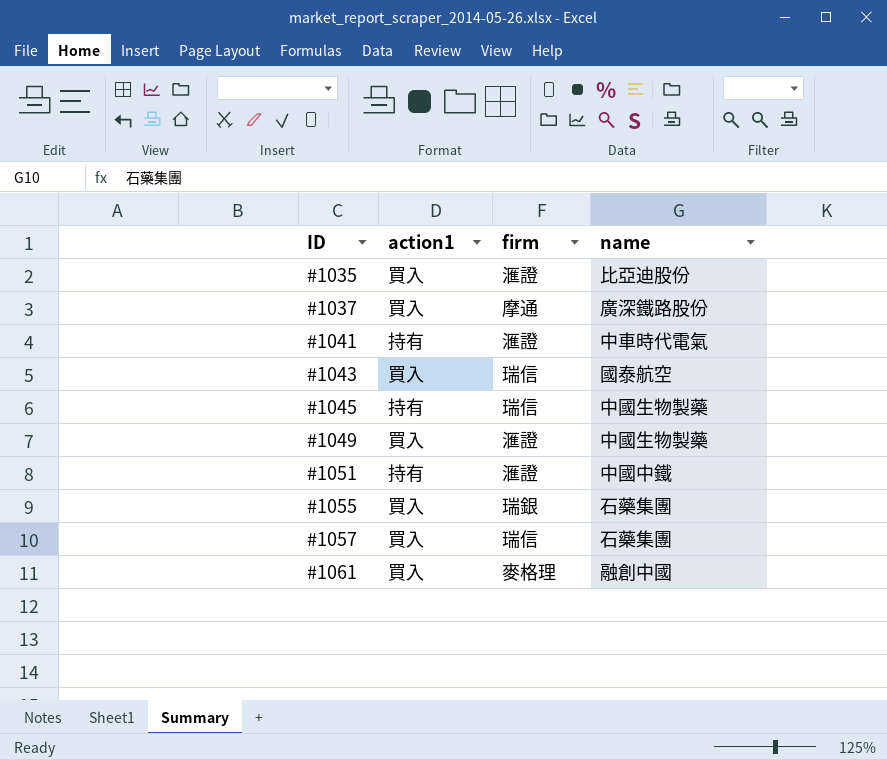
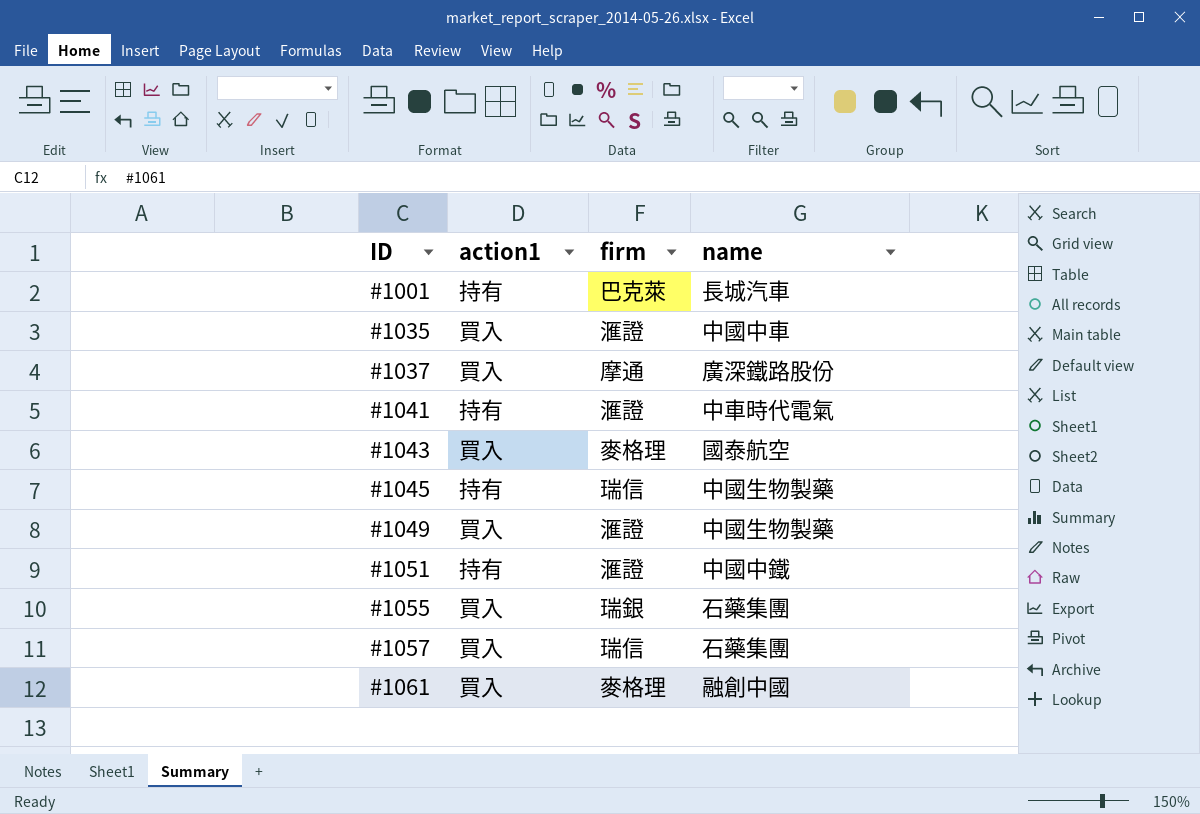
row #1001: none -> 持有 | 巴克萊 | 長城汽車
#1035 | name: 比亞迪股份 -> 中國中車
#1043 | firm: 瑞信 -> 麥格理

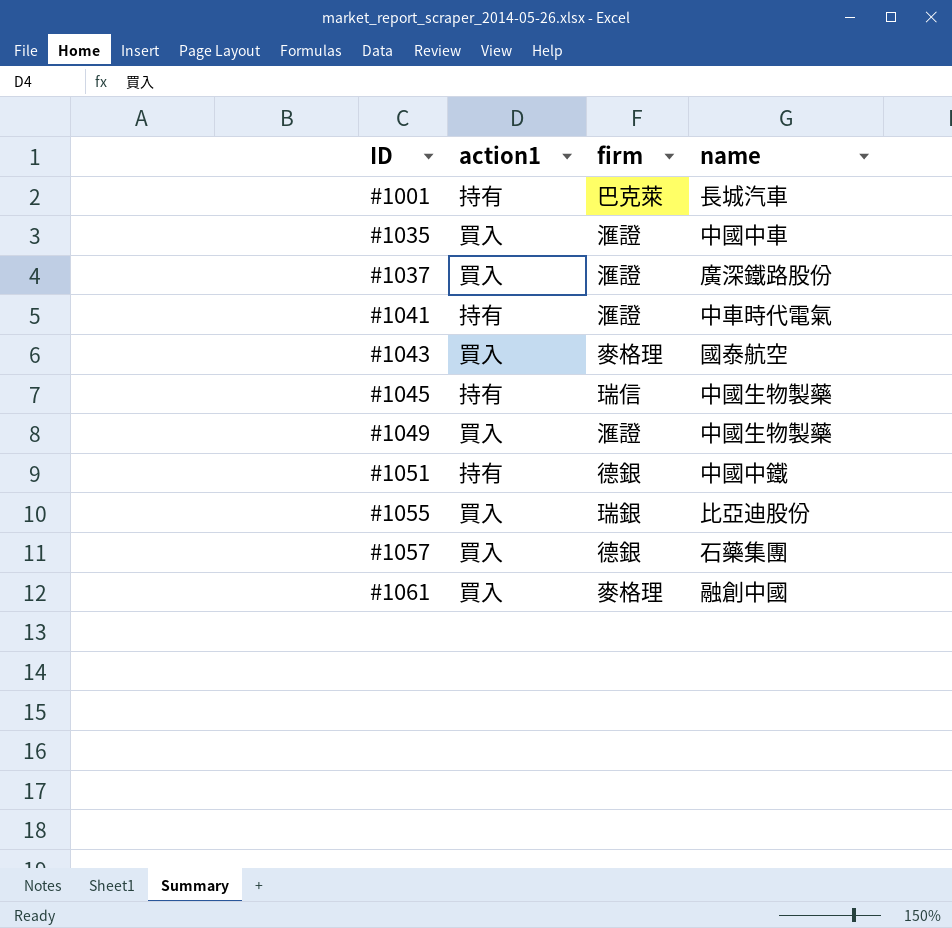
#1037 | firm: 摩通 -> 滙證
#1051 | firm: 滙證 -> 德銀
#1055 | name: 石藥集團 -> 比亞迪股份
#1057 | firm: 瑞信 -> 德銀

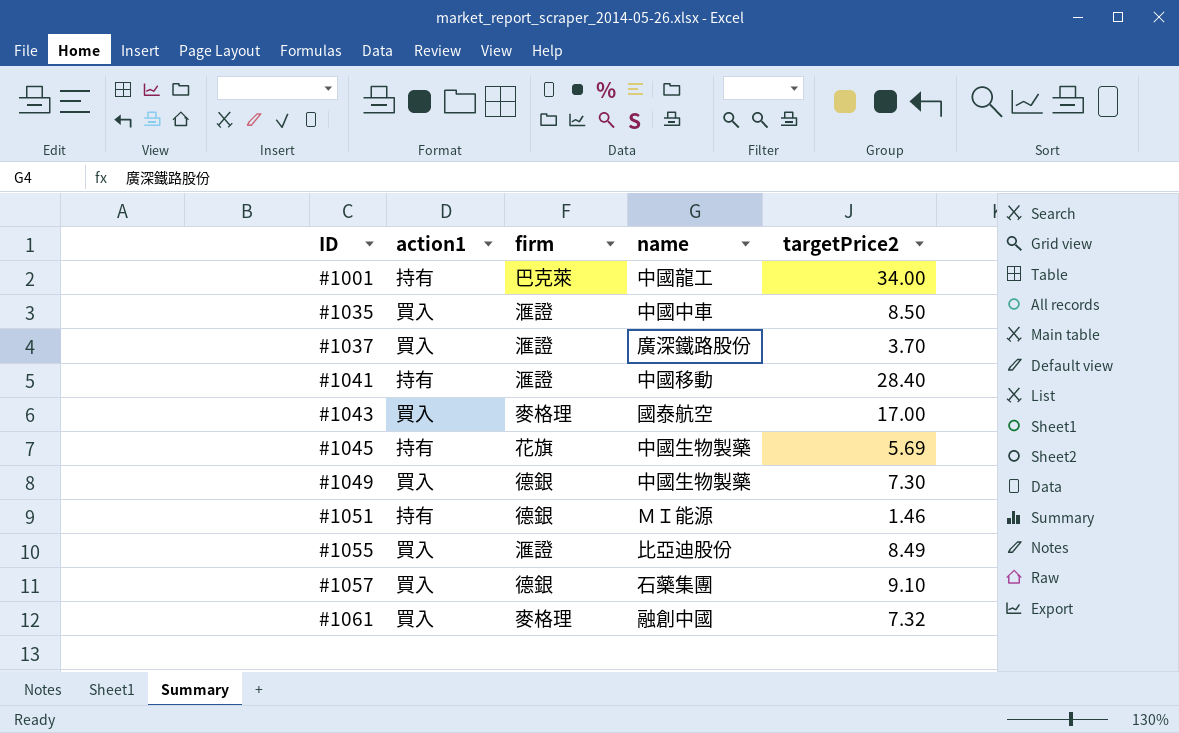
column targetPrice2 | position: none -> 5
#1001 | name: 長城汽車 -> 中國龍工
#1041 | name: 中車時代電氣 -> 中國移動
#1045 | firm: 瑞信 -> 花旗
#1049 | firm: 滙證 -> 德銀
#1051 | name: 中國中鐵 -> ＭＩ能源
#1055 | firm: 瑞銀 -> 滙證

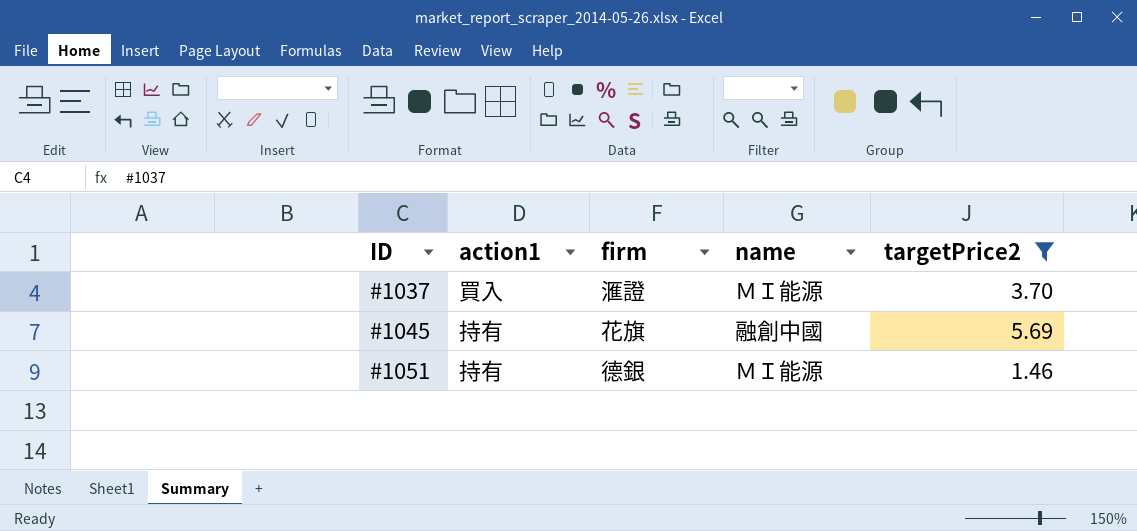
filter: none -> targetPrice2 <= 5.69
#1037 | name: 廣深鐵路股份 -> ＭＩ能源
#1045 | name: 中國生物製藥 -> 融創中國

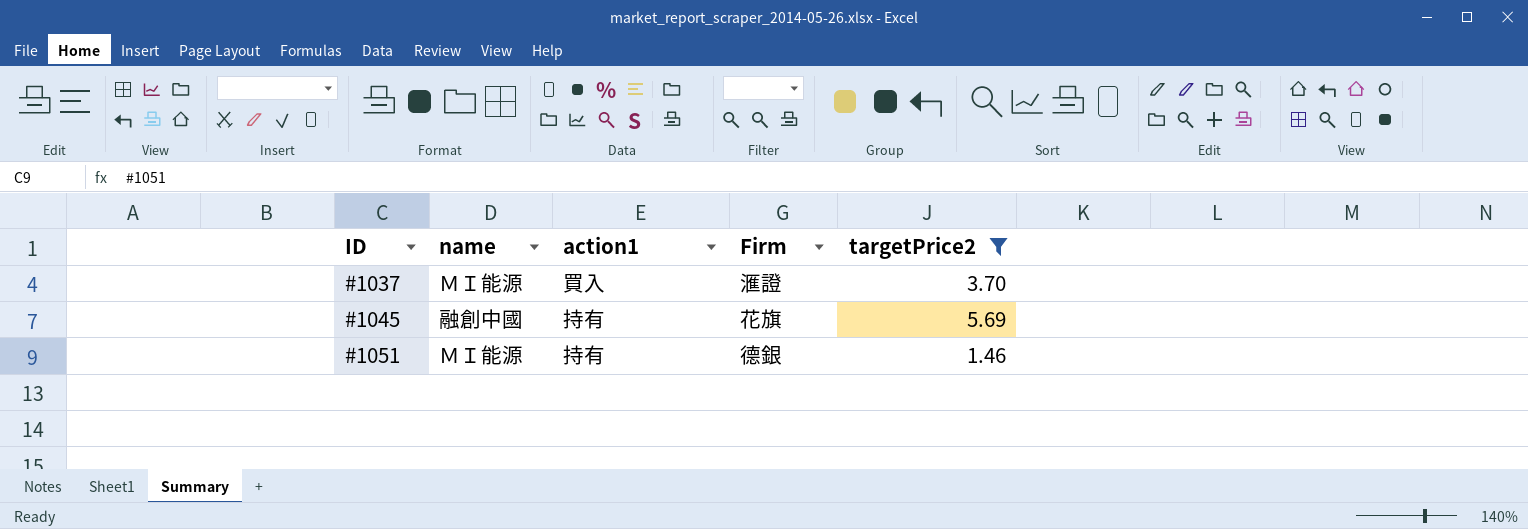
column name | position: 4 -> 2
column name: firm -> Firm

